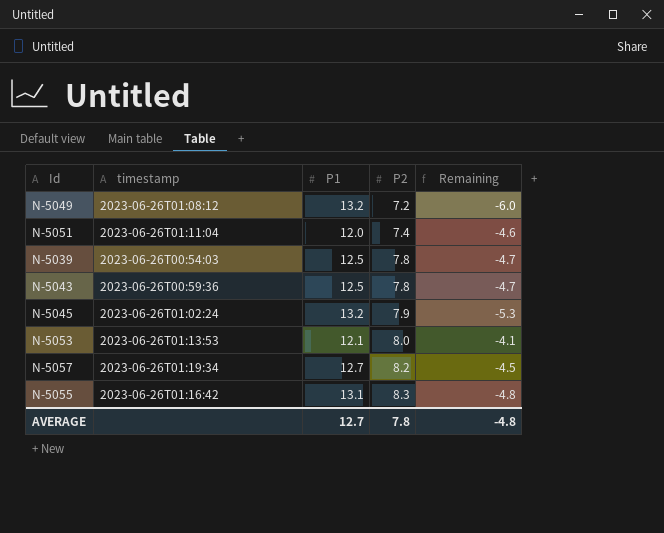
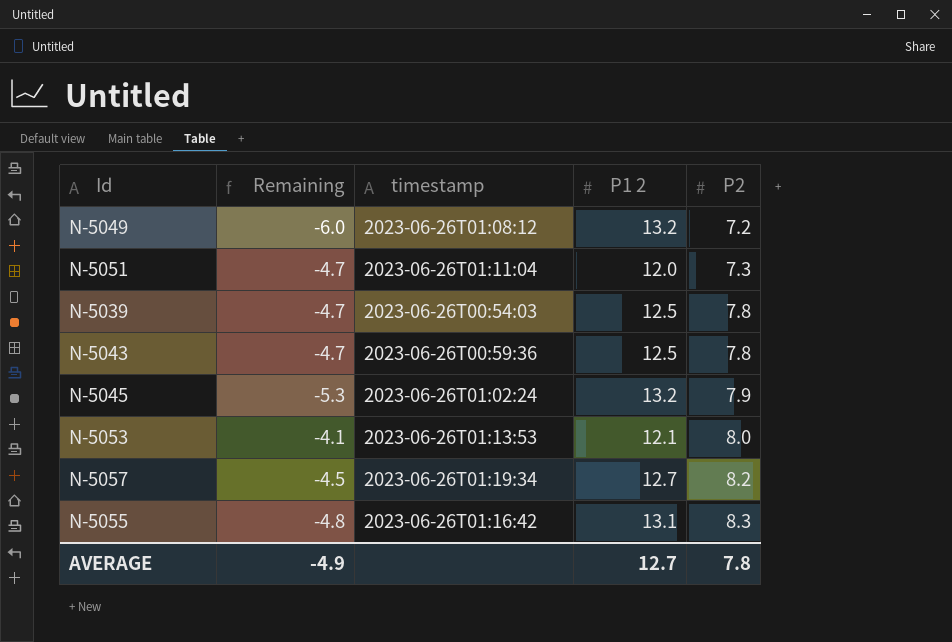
column Remaining | position: 5 -> 2
column name: P1 -> P1 2
N-5051 | Remaining: -4.6 -> -4.7
N-5051 | P2: 7.4 -> 7.3
AVERAGE | Remaining: -4.8 -> -4.9

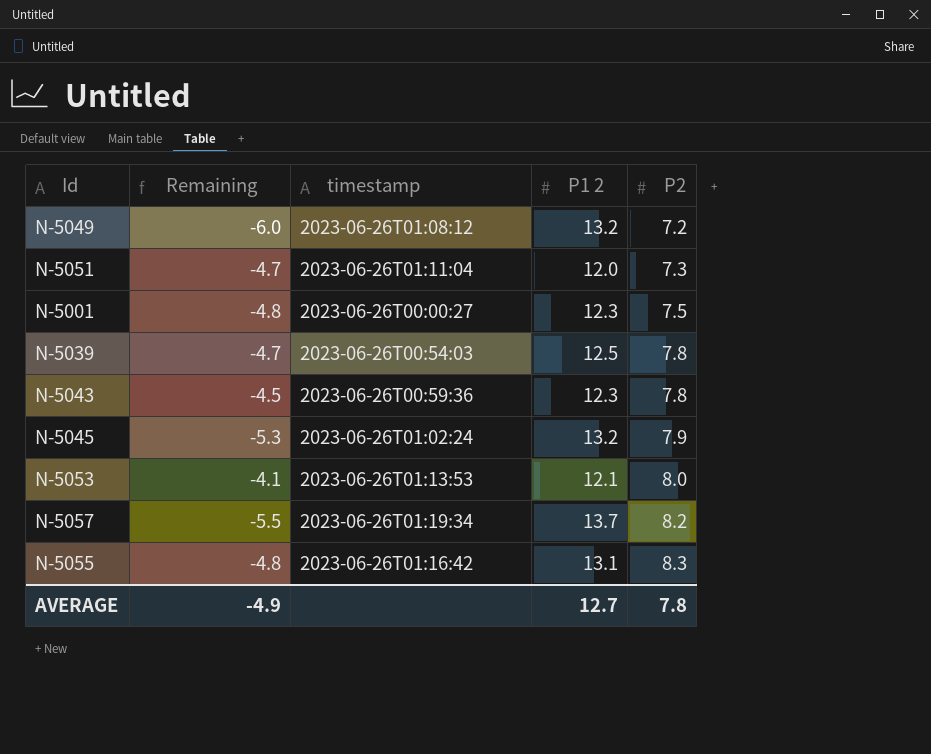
row N-5001: none -> -4.8 | 2023-06-26T00:00:27 | 12.3 | 7.5
N-5043 | Remaining: -4.7 -> -4.5
N-5043 | P1 2: 12.5 -> 12.3
N-5057 | Remaining: -4.5 -> -5.5
N-5057 | P1 2: 12.7 -> 13.7

